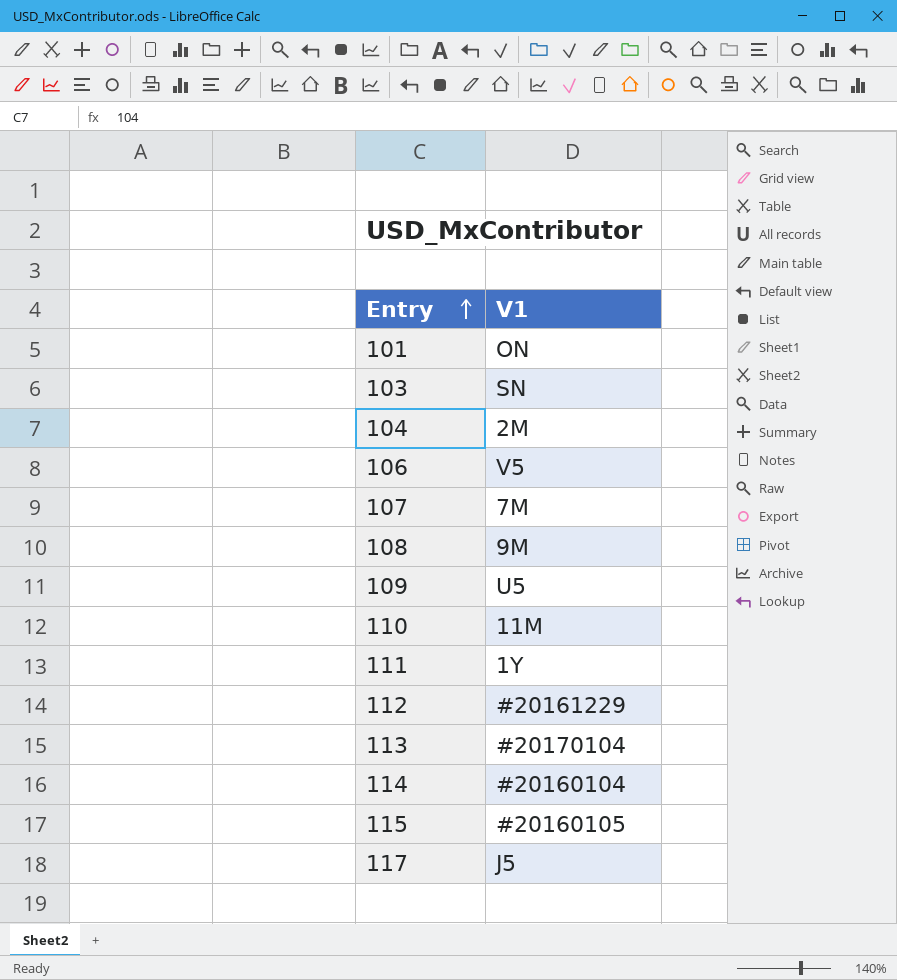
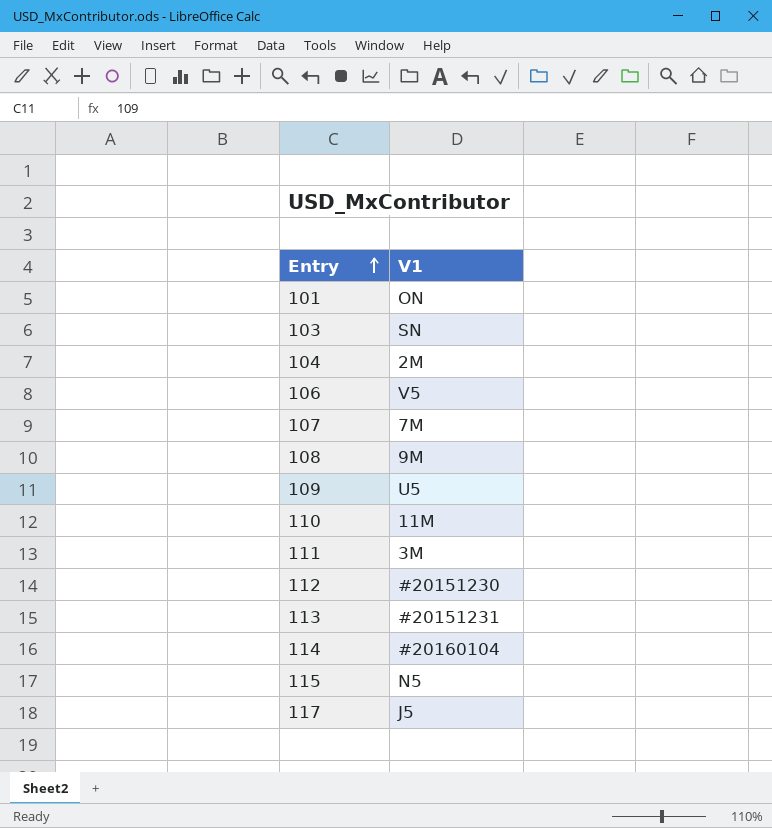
111 | V1: 1Y -> 3M
112 | V1: #20161229 -> #20151230
113 | V1: #20170104 -> #20151231
115 | V1: #20160105 -> N5

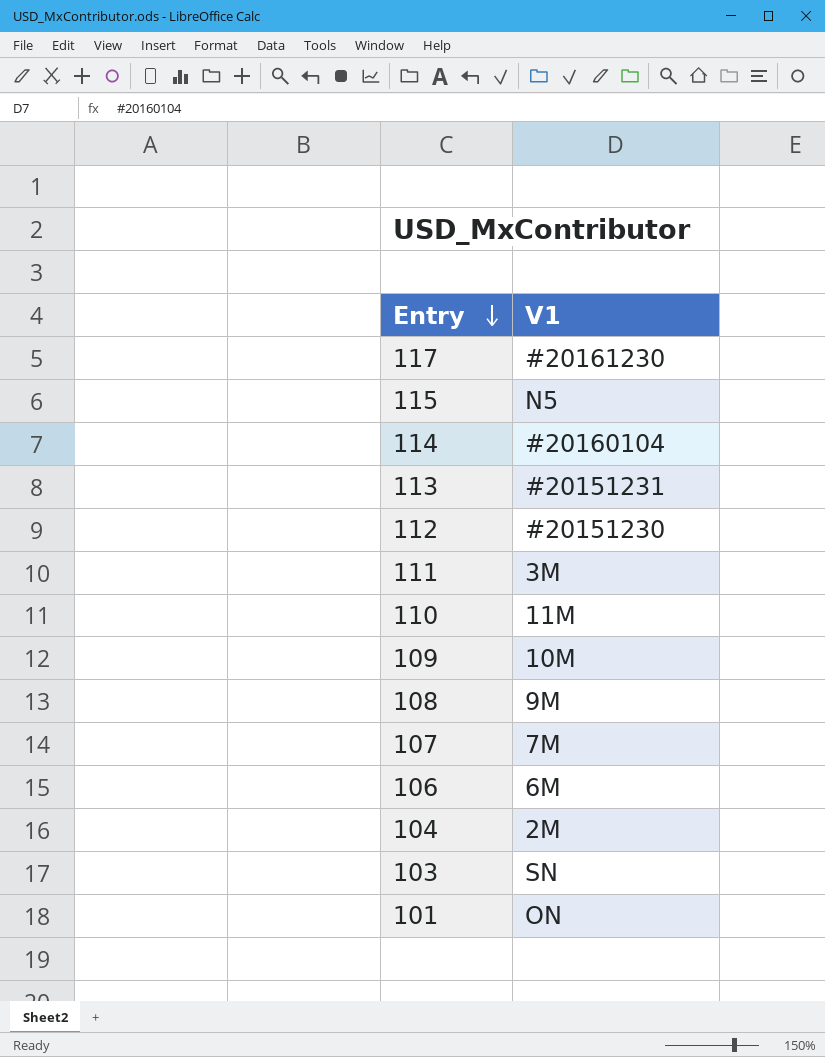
row order: Entry ascending -> Entry descending
117 | V1: J5 -> #20161230
109 | V1: U5 -> 10M
106 | V1: V5 -> 6M

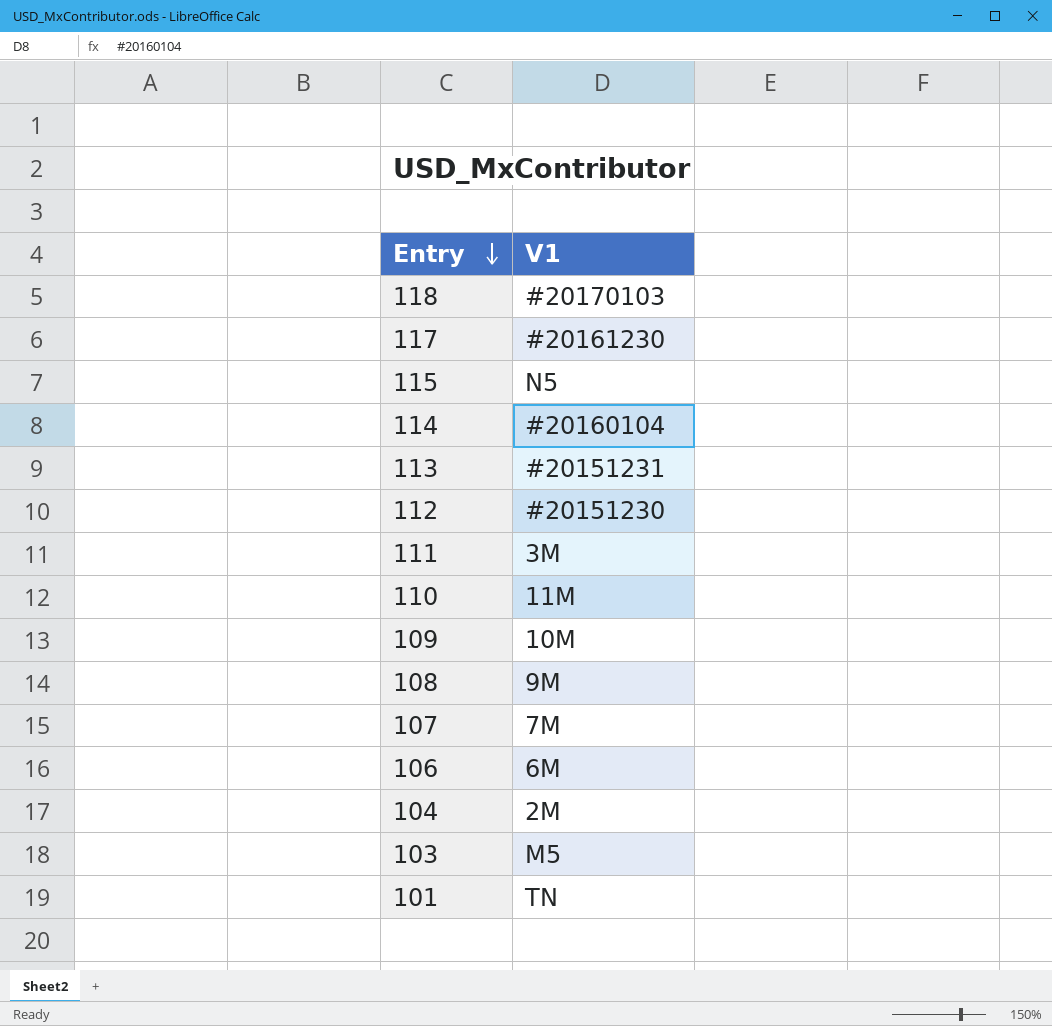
row 118: none -> #20170103
103 | V1: SN -> M5
101 | V1: ON -> TN

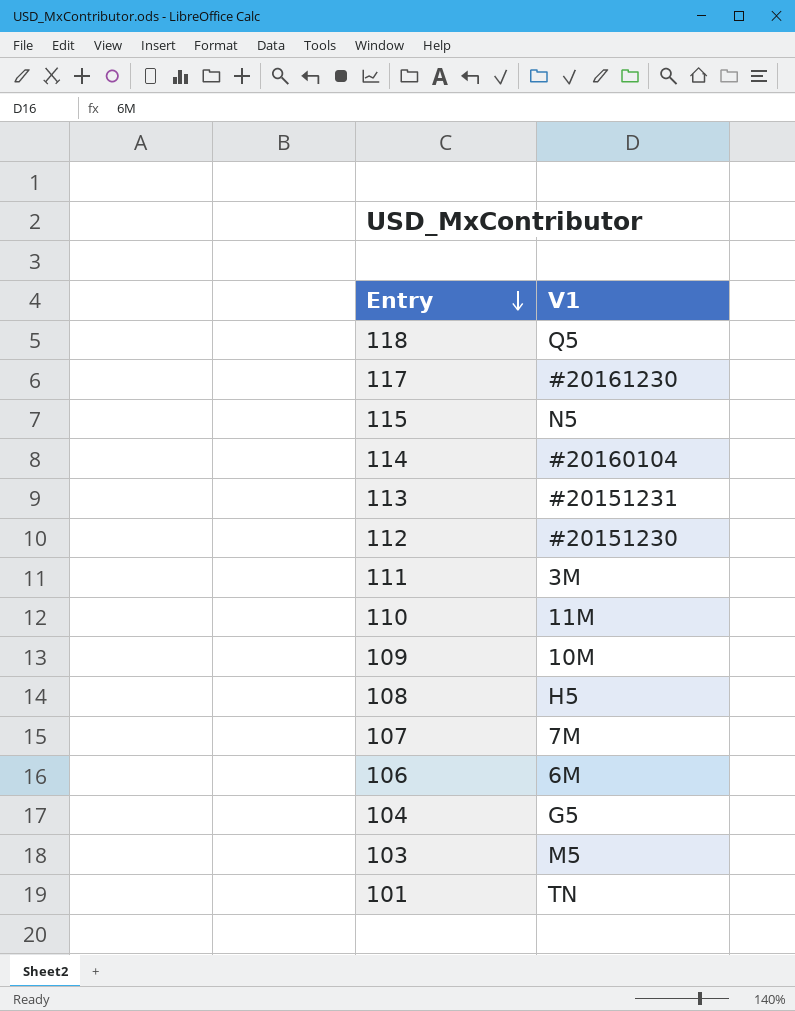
118 | V1: #20170103 -> Q5
108 | V1: 9M -> H5
104 | V1: 2M -> G5

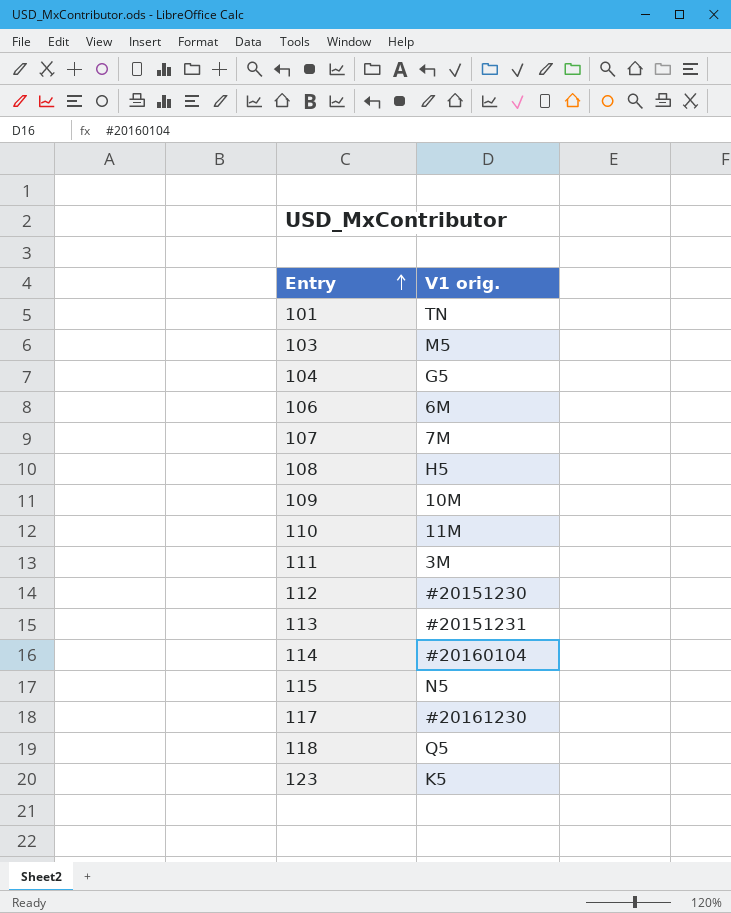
row order: Entry descending -> Entry ascending
column name: V1 -> V1 orig.
row 123: none -> K5

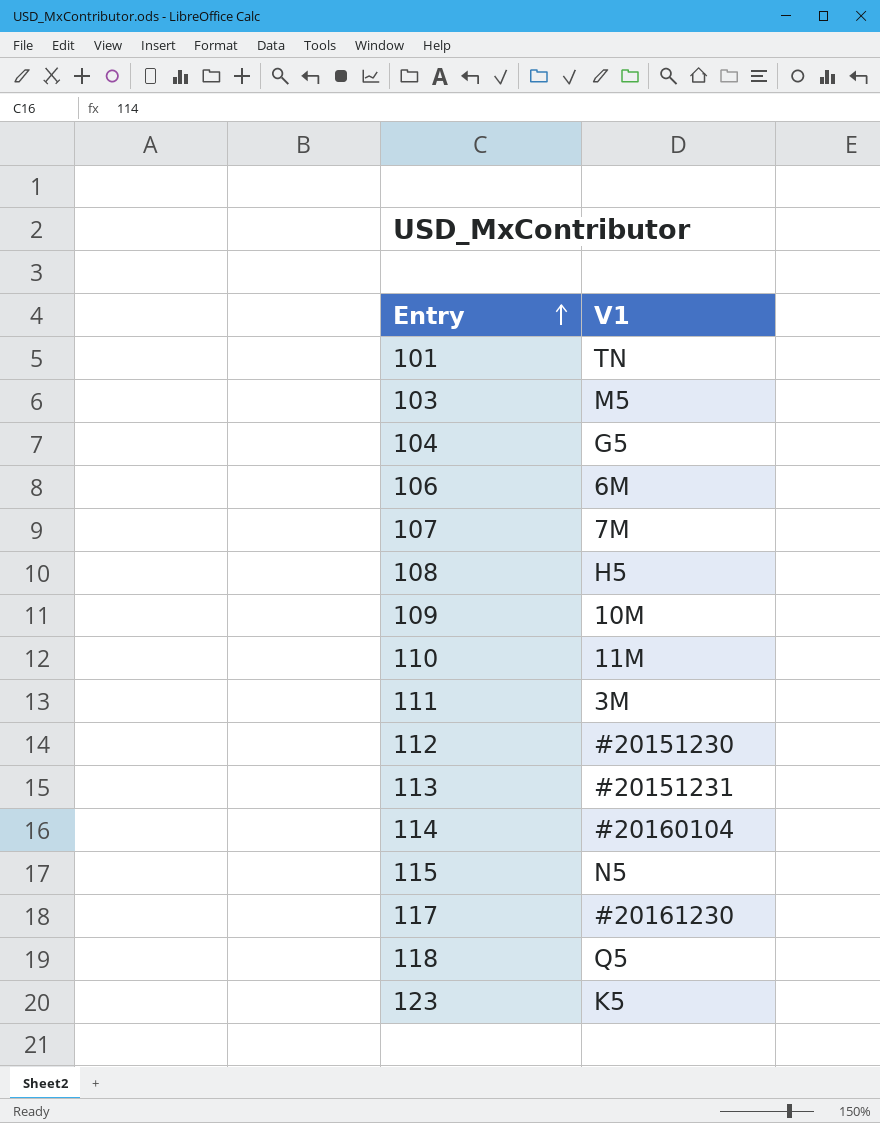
column name: V1 orig. -> V1

